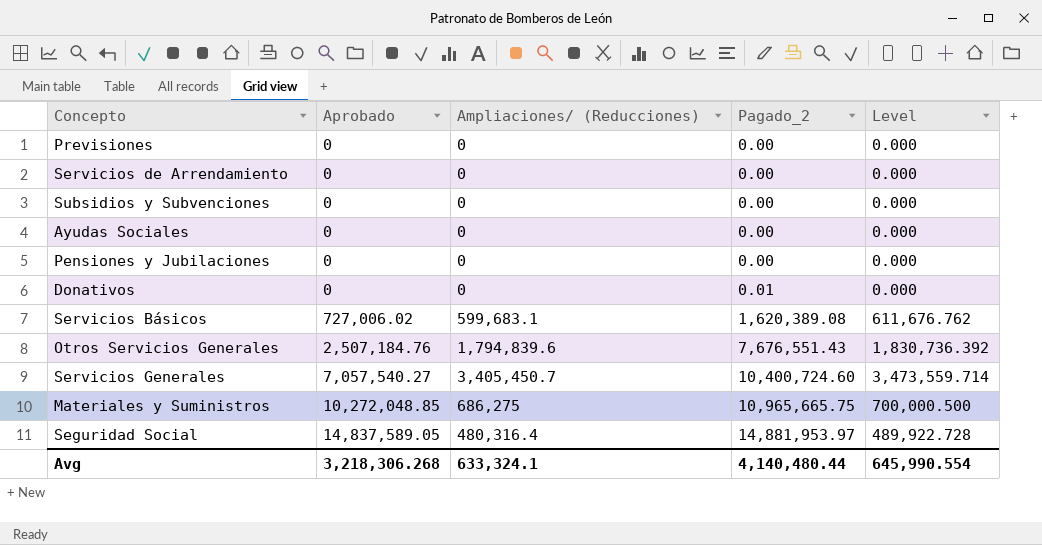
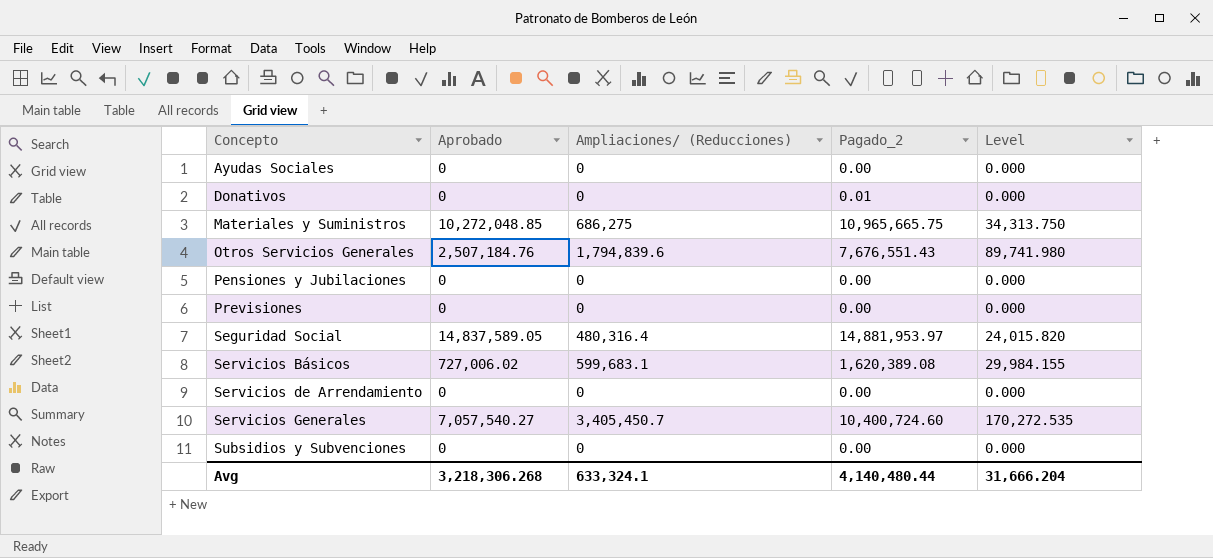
row order: Aprobado ascending -> Concepto ascending
column Level | formula: [Ampliaciones/ (Reducciones)] * 1.02 -> [Ampliaciones/ (Reducciones)] * 0.05
Avg | Level: 645,990.554 -> 31,666.204

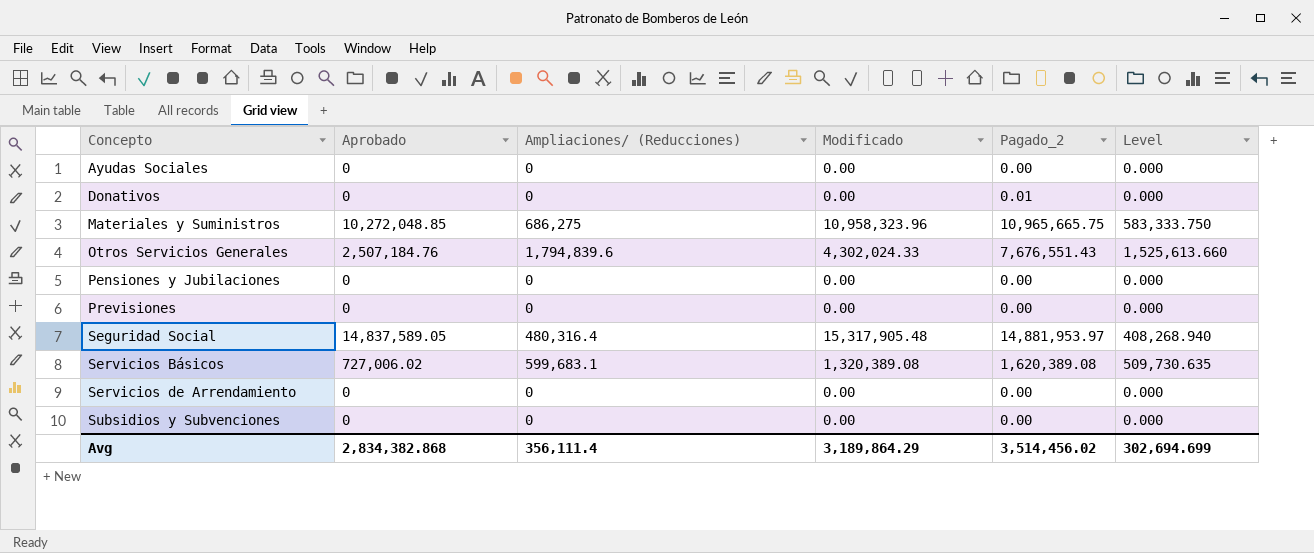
column Modificado | position: none -> 4
column Level | formula: [Ampliaciones/ (Reducciones)] * 0.05 -> [Ampliaciones/ (Reducciones)] * 0.85
row Servicios Generales: 7,057,540.27 | 3,405,450.7 | 10,400,724.60 | 170,272.535 -> none
Avg | Aprobado: 3,218,306.268 -> 2,834,382.868
Avg | Ampliaciones/ (Reducciones): 633,324.1 -> 356,111.4
Avg | Pagado_2: 4,140,480.44 -> 3,514,456.02
Avg | Level: 31,666.204 -> 302,694.699

